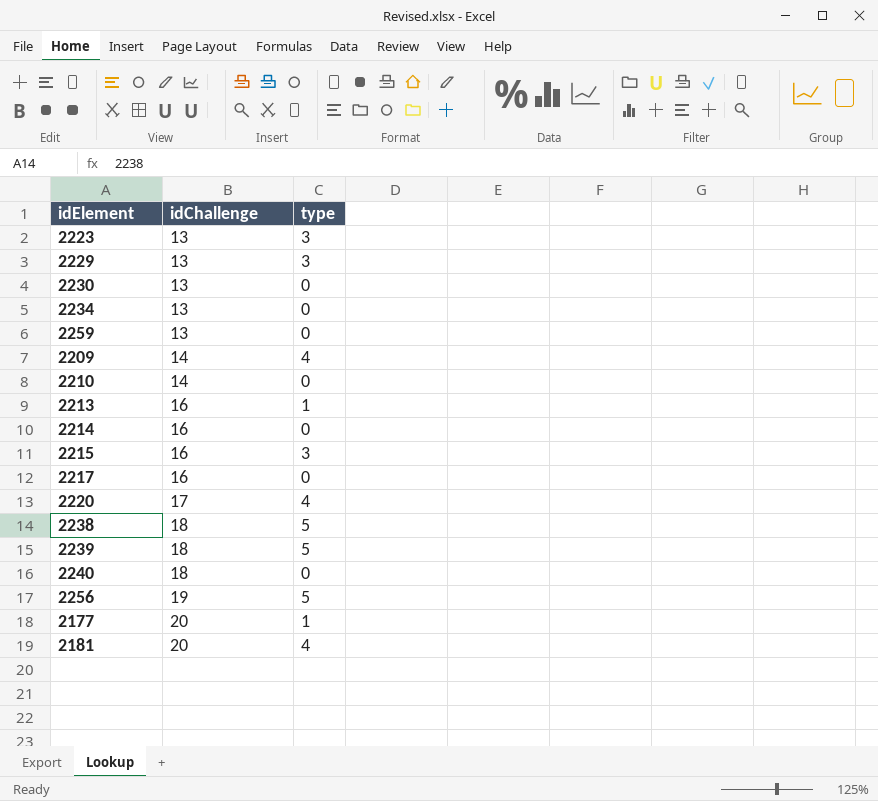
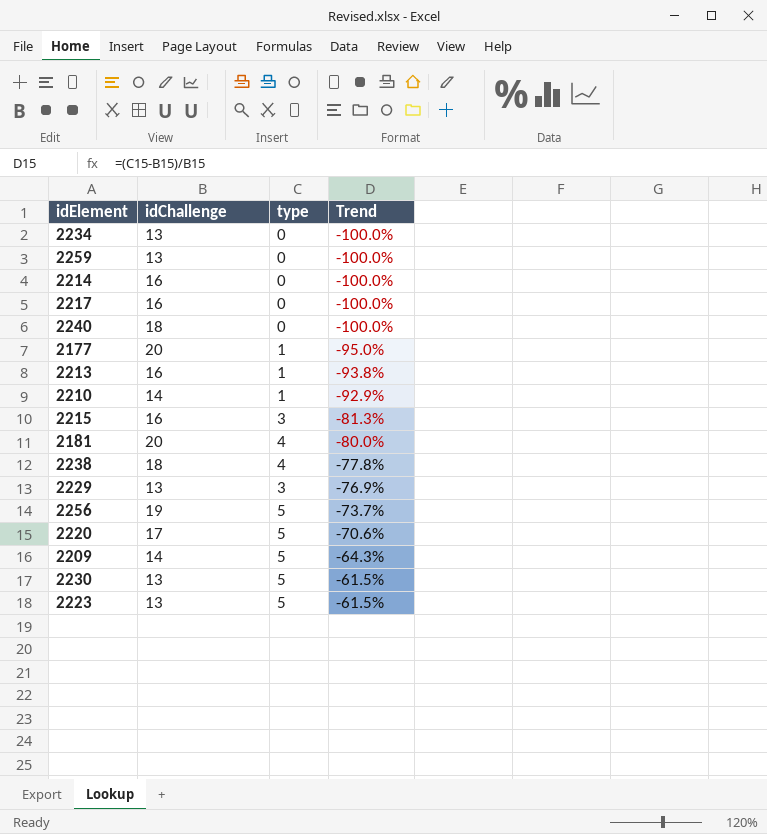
row order: idChallenge ascending -> Trend ascending
column Trend | formula: none -> ([type] - [idChallenge]) / [idChallenge]
row 2239: 18 | 5 -> none
2210 | type: 0 -> 1
2238 | type: 5 -> 4
2220 | type: 4 -> 5
2209 | type: 4 -> 5
2230 | type: 0 -> 5
2223 | type: 3 -> 5

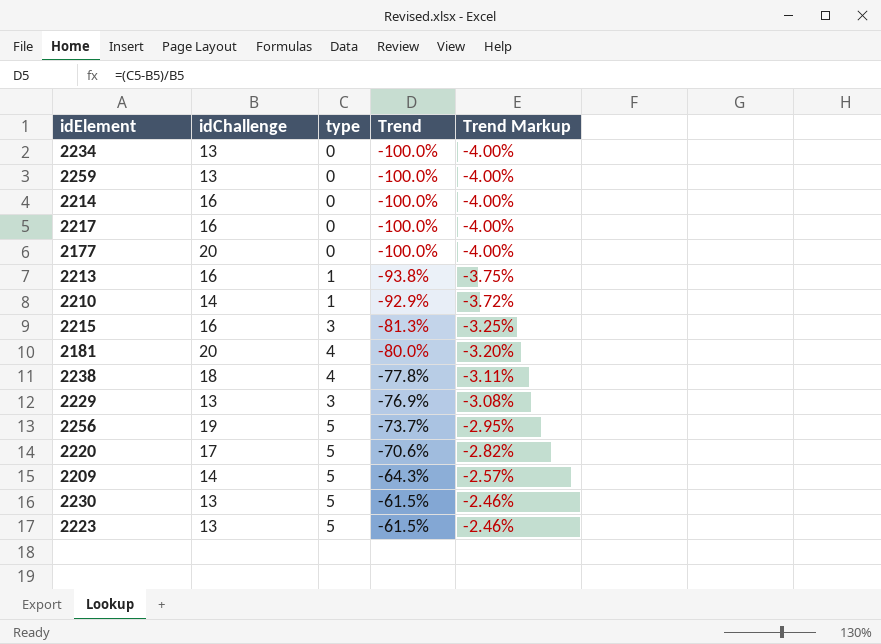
column Trend Markup | formula: none -> [Trend] * 0.04
row 2240: 18 | 0 | -100.0% -> none
2177 | type: 1 -> 0
2177 | Trend: -95.0% -> -100.0%

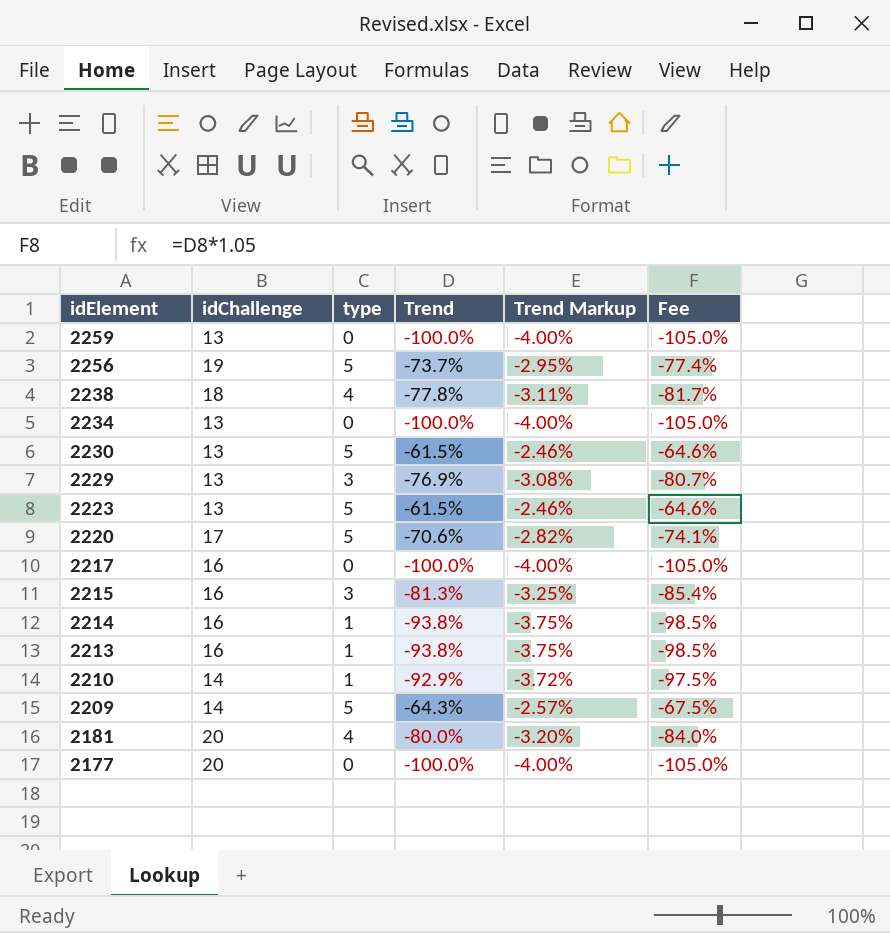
row order: Trend ascending -> idElement descending
column Fee | formula: none -> [Trend] * 1.05
2214 | type: 0 -> 1
2214 | Trend: -100.0% -> -93.8%
2214 | Trend Markup: -4.00% -> -3.75%

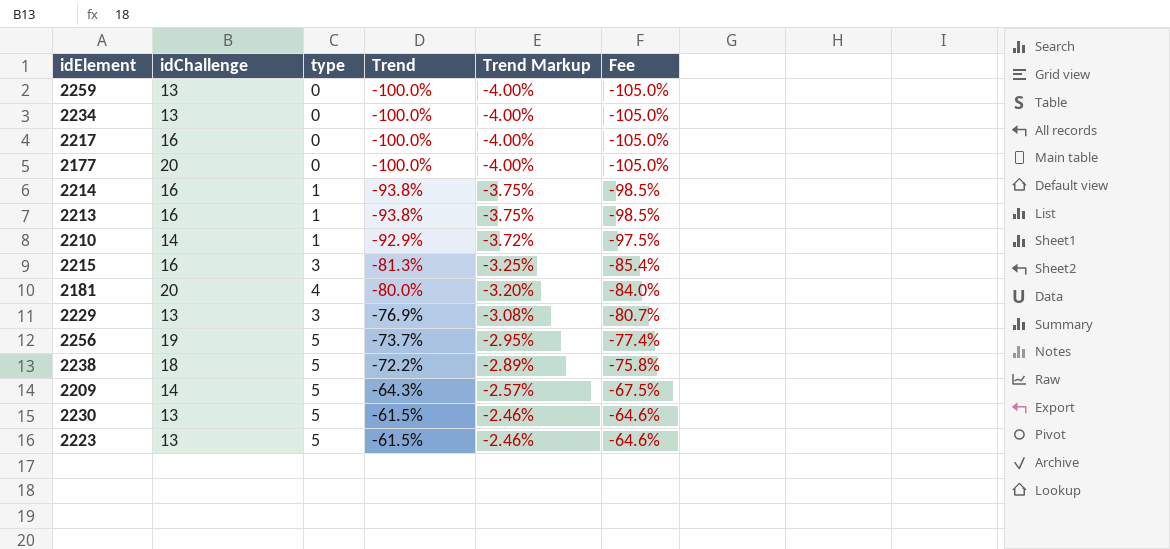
row order: idElement descending -> Trend ascending
row 2220: 17 | 5 | -70.6% | -2.82% | -74.1% -> none
2238 | type: 4 -> 5
2238 | Trend: -77.8% -> -72.2%
2238 | Trend Markup: -3.11% -> -2.89%
2238 | Fee: -81.7% -> -75.8%

